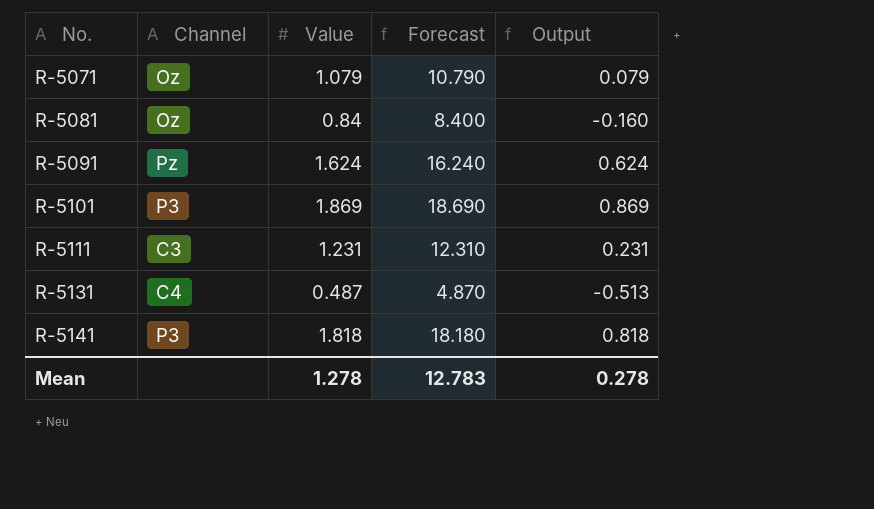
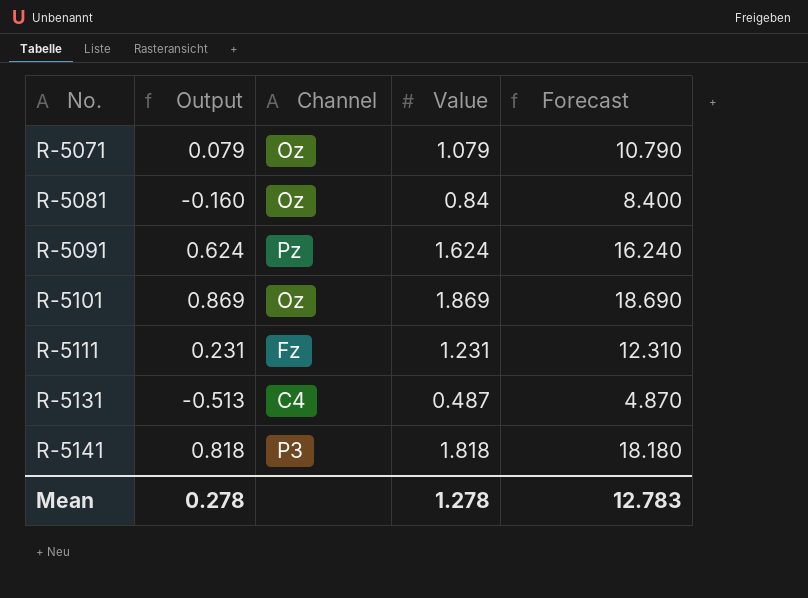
column Output | position: 5 -> 2
R-5101 | Channel: P3 -> Oz
R-5111 | Channel: C3 -> Fz

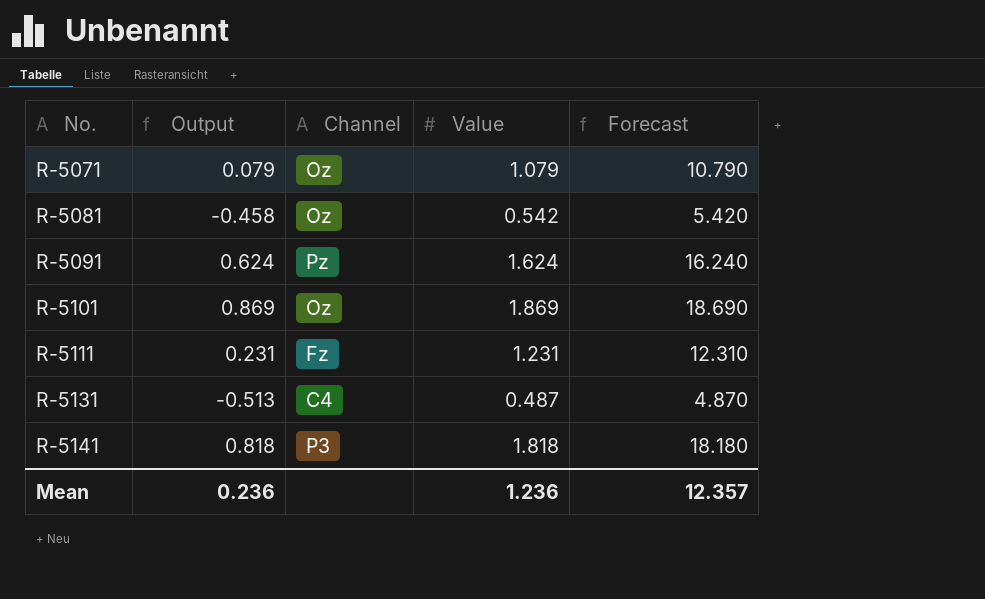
R-5081 | Output: -0.160 -> -0.458
R-5081 | Value: 0.84 -> 0.542
R-5081 | Forecast: 8.400 -> 5.420
Mean | Output: 0.278 -> 0.236
Mean | Value: 1.278 -> 1.236
Mean | Forecast: 12.783 -> 12.357

